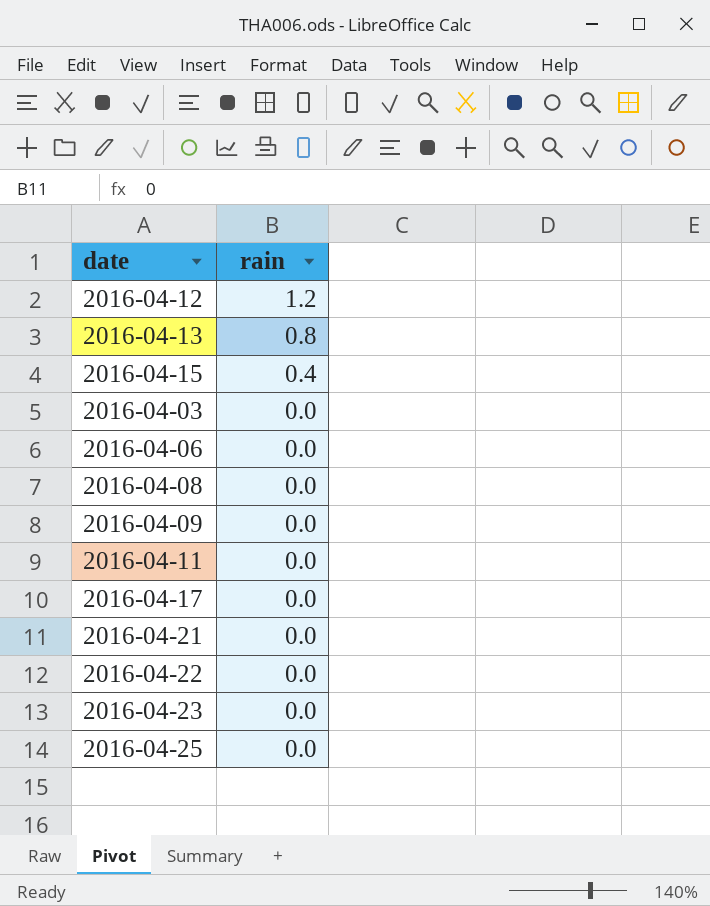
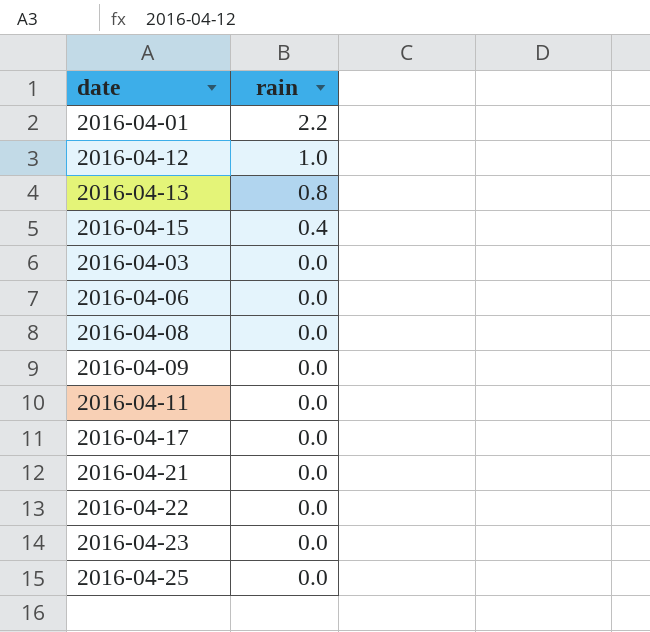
row 2016-04-01: none -> 2.2
2016-04-12 | rain: 1.2 -> 1.0

